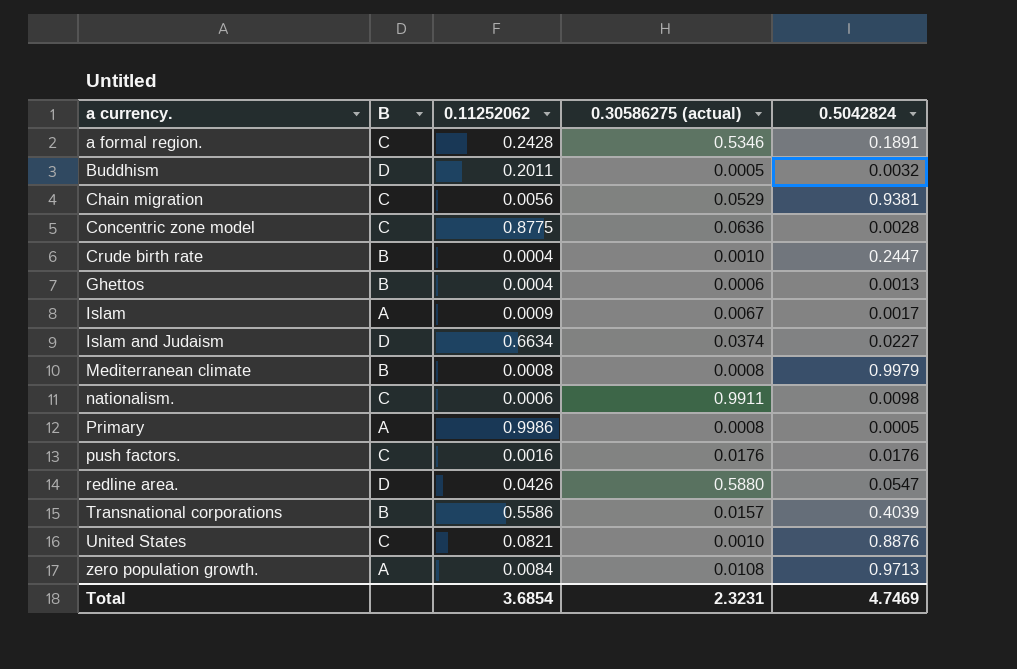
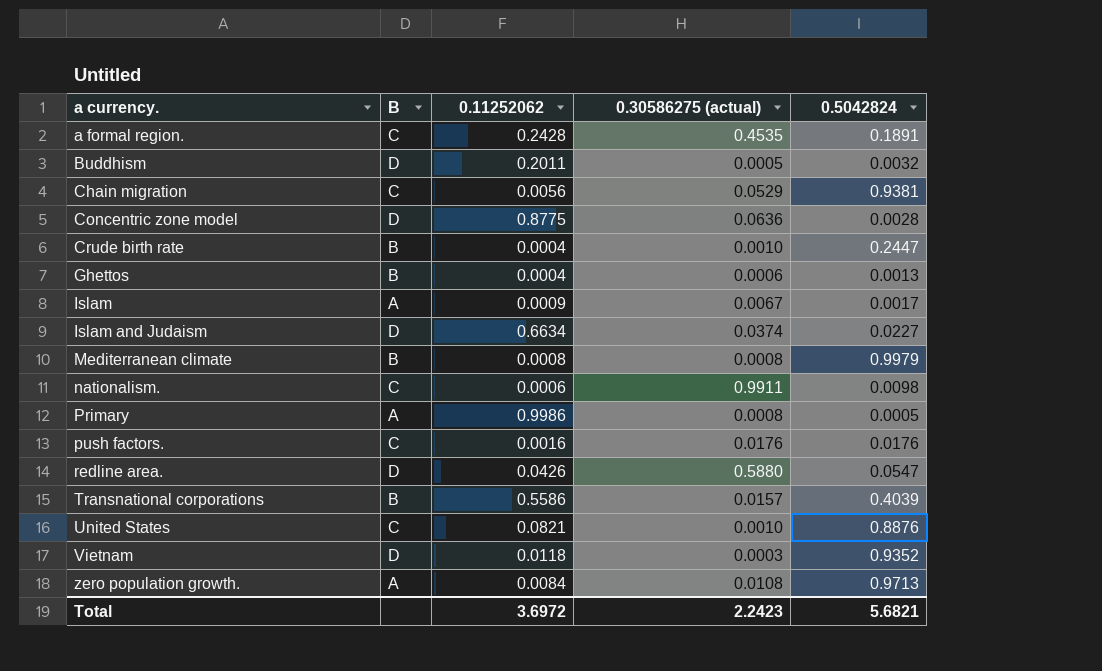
a formal region. | 0.30586275 (actual): 0.5346 -> 0.4535
Concentric zone model | B: C -> D
row Vietnam: none -> D | 0.0118 | 0.0003 | 0.9352
Total | 0.11252062: 3.6854 -> 3.6972
Total | 0.30586275 (actual): 2.3231 -> 2.2423
Total | 0.5042824: 4.7469 -> 5.6821

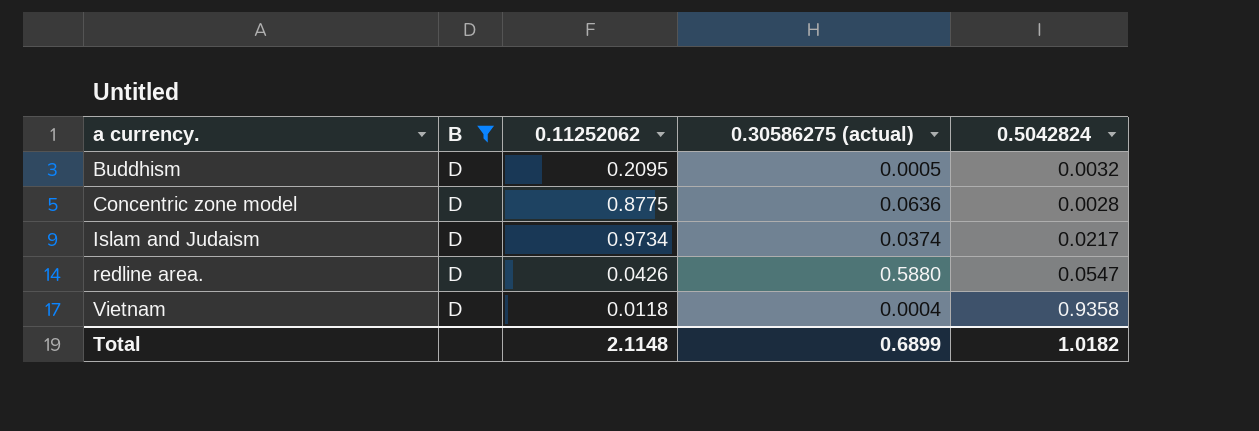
filter: none -> B = D
Buddhism | 0.11252062: 0.2011 -> 0.2095
Islam and Judaism | 0.11252062: 0.6634 -> 0.9734
Islam and Judaism | 0.5042824: 0.0227 -> 0.0217
Vietnam | 0.30586275 (actual): 0.0003 -> 0.0004
Vietnam | 0.5042824: 0.9352 -> 0.9358
Total | 0.11252062: 3.6972 -> 2.1148
Total | 0.30586275 (actual): 2.2423 -> 0.6899
Total | 0.5042824: 5.6821 -> 1.0182

